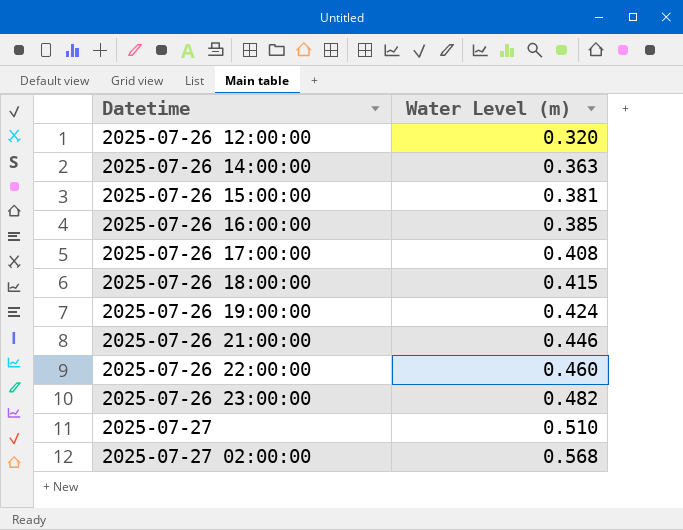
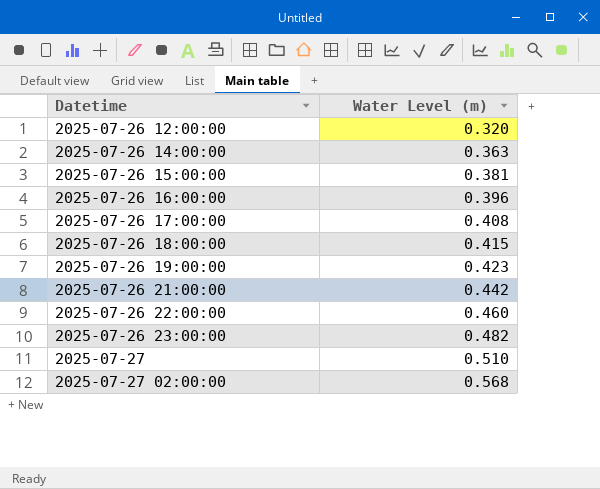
2025-07-26 16:00:00 | Water Level (m): 0.385 -> 0.396
2025-07-26 19:00:00 | Water Level (m): 0.424 -> 0.423
2025-07-26 21:00:00 | Water Level (m): 0.446 -> 0.442

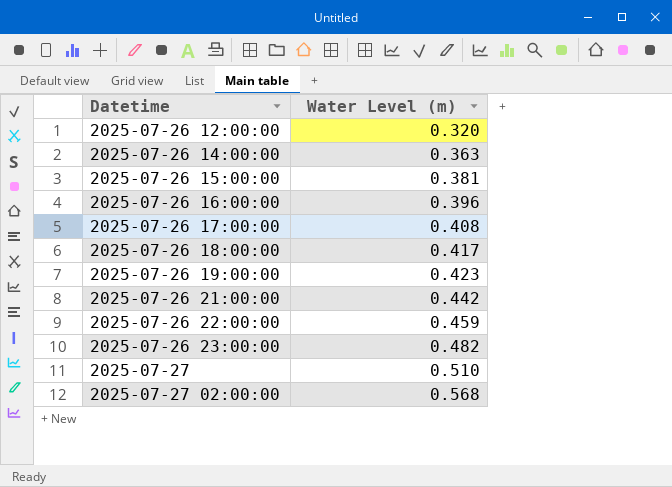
2025-07-26 18:00:00 | Water Level (m): 0.415 -> 0.417
2025-07-26 22:00:00 | Water Level (m): 0.460 -> 0.459

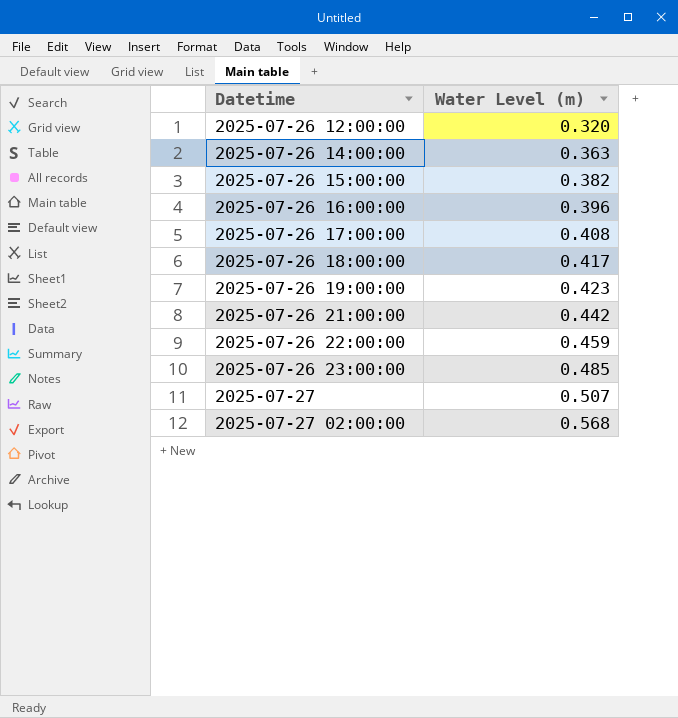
2025-07-26 15:00:00 | Water Level (m): 0.381 -> 0.382
2025-07-26 23:00:00 | Water Level (m): 0.482 -> 0.485
2025-07-27 | Water Level (m): 0.510 -> 0.507

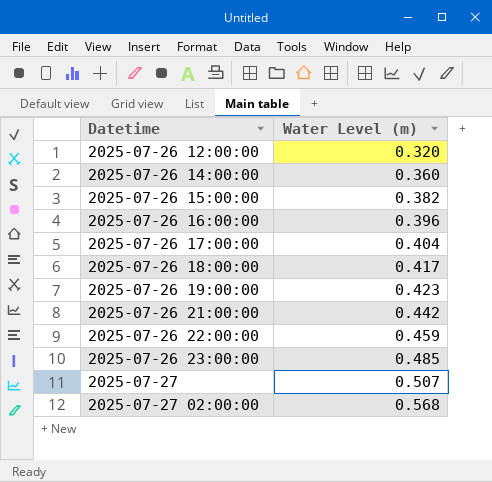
2025-07-26 14:00:00 | Water Level (m): 0.363 -> 0.360
2025-07-26 17:00:00 | Water Level (m): 0.408 -> 0.404

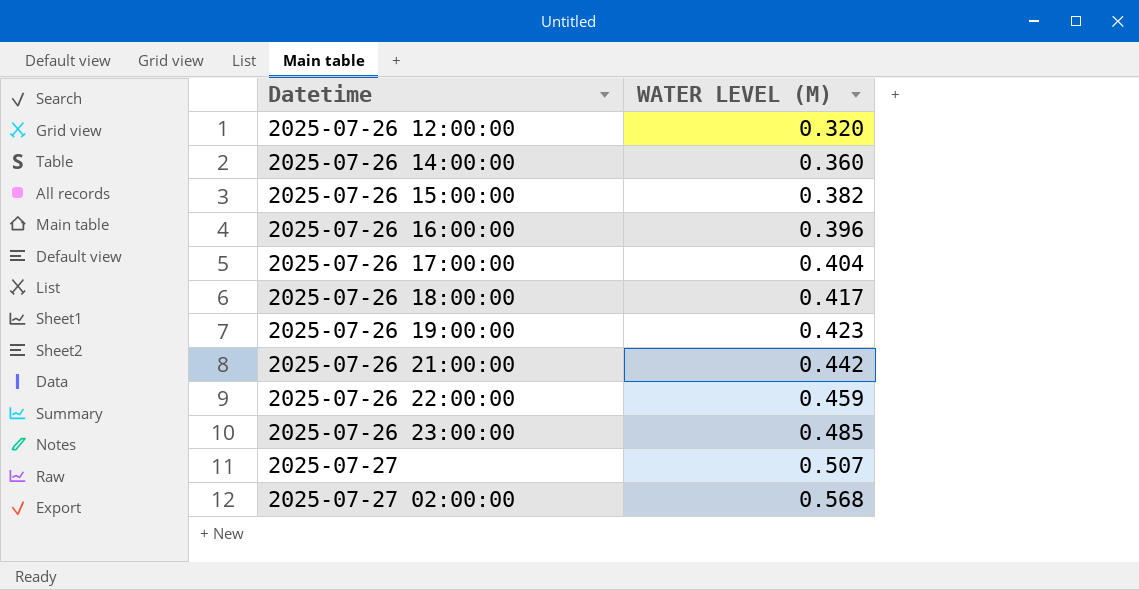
column name: Water Level (m) -> WATER LEVEL (M)

